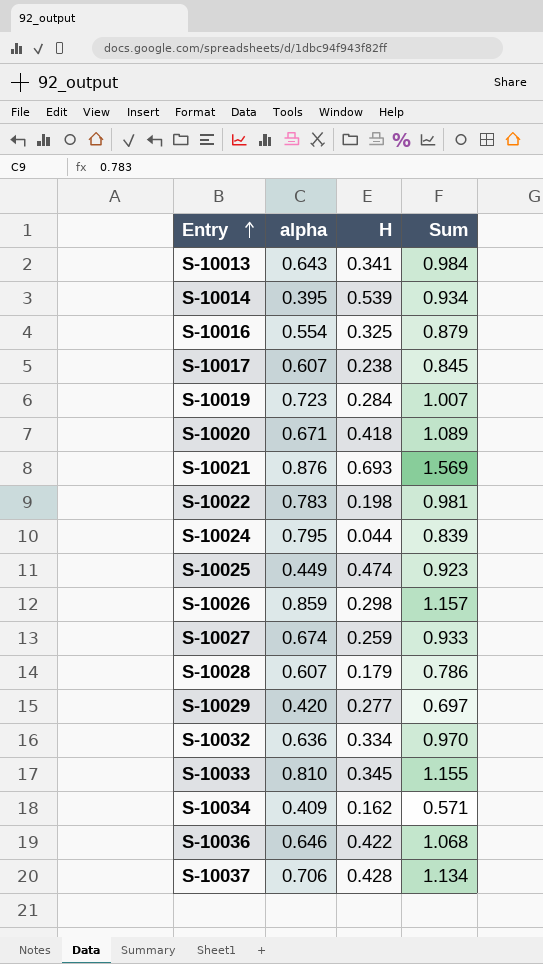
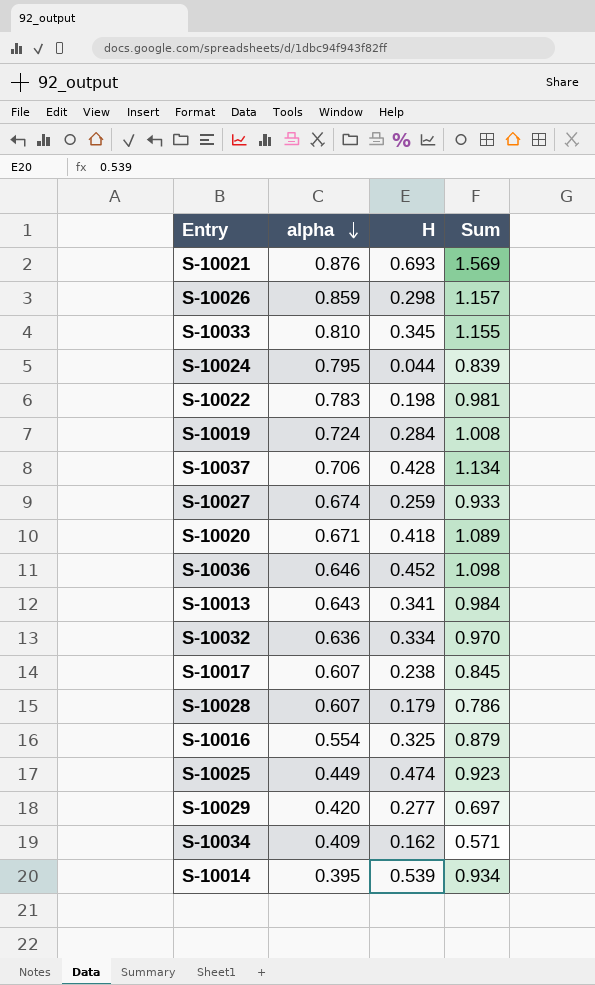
row order: Entry ascending -> alpha descending
S-10019 | alpha: 0.723 -> 0.724
S-10019 | Sum: 1.007 -> 1.008
S-10036 | H: 0.422 -> 0.452
S-10036 | Sum: 1.068 -> 1.098

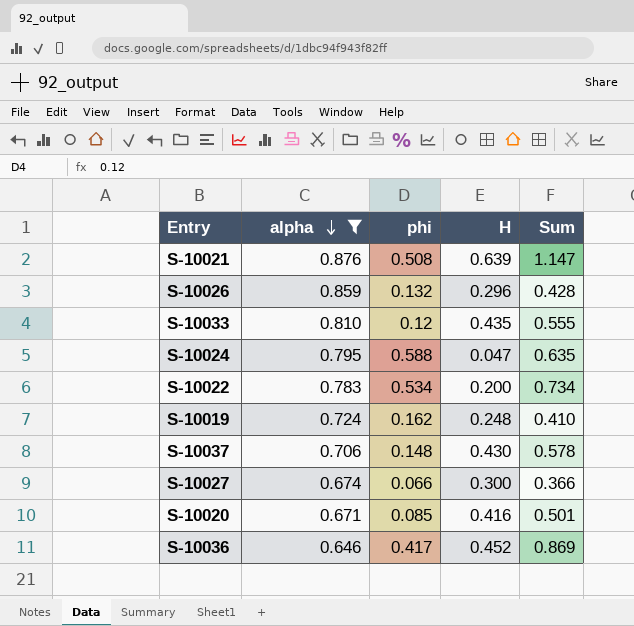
filter: none -> alpha >= 0.646
column phi | position: none -> 3
column Sum | formula: [alpha] + [H] -> [phi] + [H]
S-10021 | H: 0.693 -> 0.639
S-10026 | H: 0.298 -> 0.296
S-10033 | H: 0.345 -> 0.435
S-10024 | H: 0.044 -> 0.047
S-10022 | H: 0.198 -> 0.200
S-10019 | H: 0.284 -> 0.248
S-10037 | H: 0.428 -> 0.430
S-10027 | H: 0.259 -> 0.300
S-10020 | H: 0.418 -> 0.416

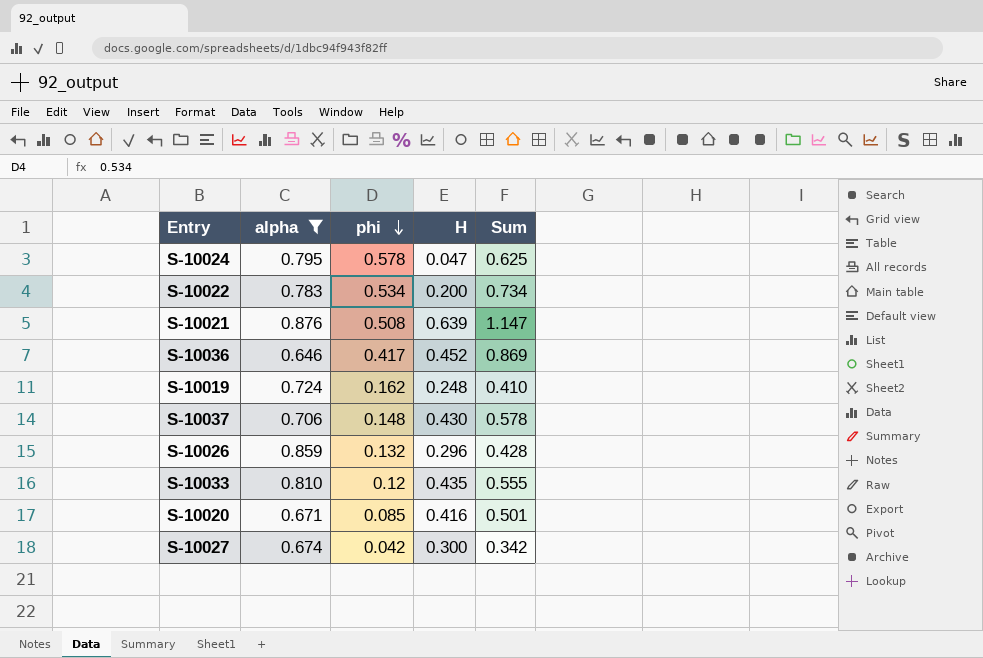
row order: alpha descending -> phi descending
S-10024 | phi: 0.588 -> 0.578
S-10024 | Sum: 0.635 -> 0.625
S-10027 | phi: 0.066 -> 0.042
S-10027 | Sum: 0.366 -> 0.342

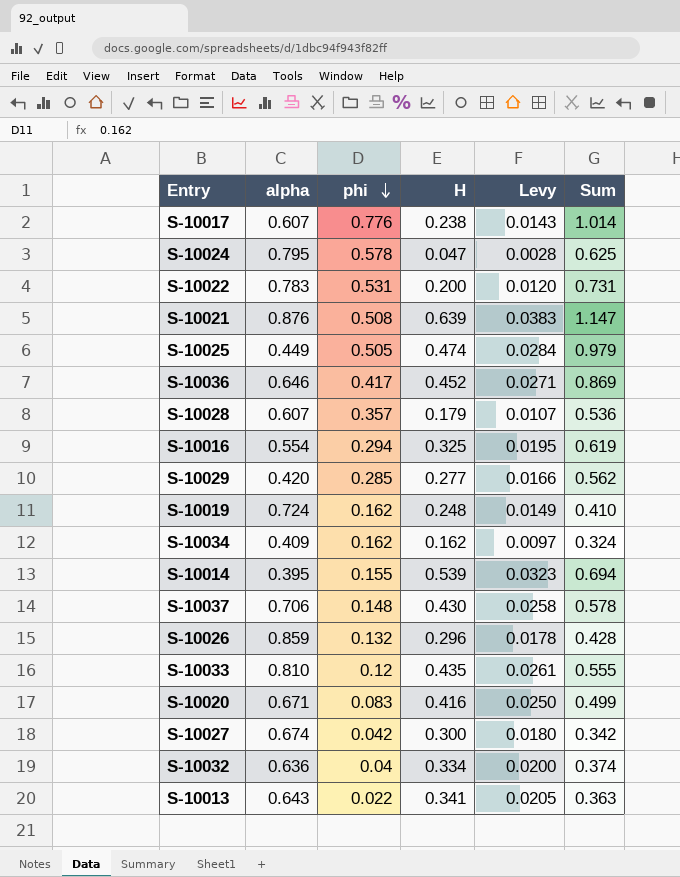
filter: alpha >= 0.646 -> none
column Levy | formula: none -> [H] * 0.06
S-10022 | phi: 0.534 -> 0.531
S-10022 | Sum: 0.734 -> 0.731
S-10020 | phi: 0.085 -> 0.083
S-10020 | Sum: 0.501 -> 0.499

